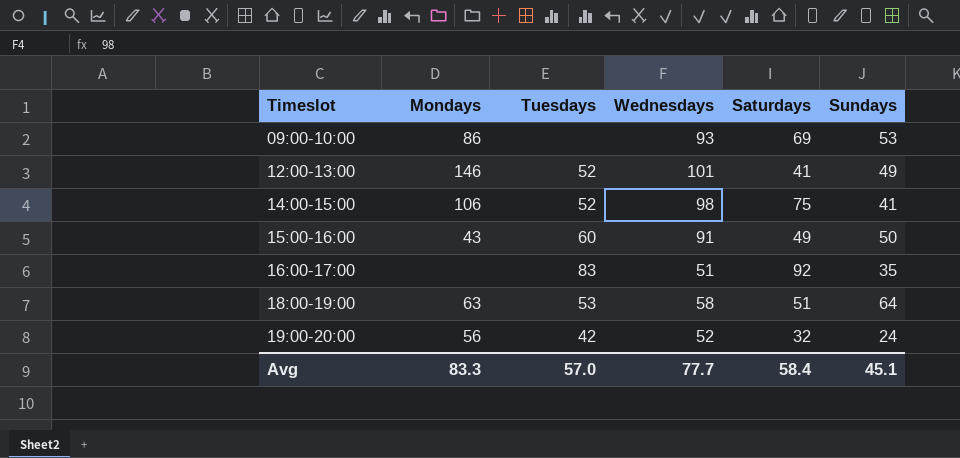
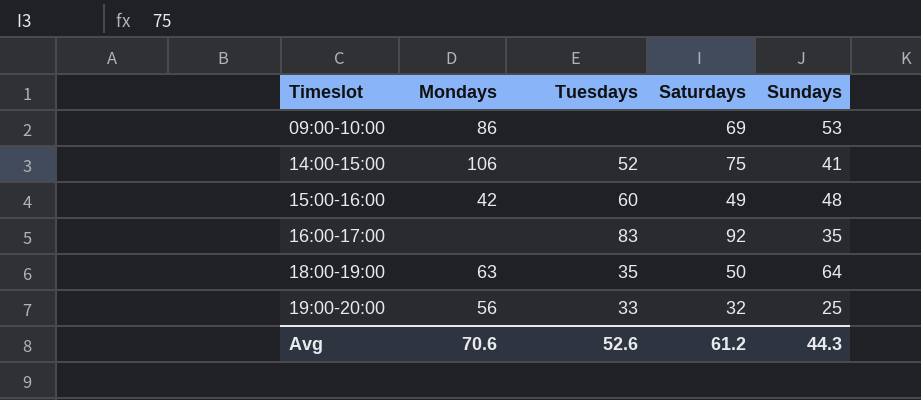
column Wednesdays | position: 4 -> none
row 12:00-13:00: 146 | 52 | 101 | 41 | 49 -> none
15:00-16:00 | Mondays: 43 -> 42
15:00-16:00 | Sundays: 50 -> 48
18:00-19:00 | Tuesdays: 53 -> 35
18:00-19:00 | Saturdays: 51 -> 50
19:00-20:00 | Tuesdays: 42 -> 33
19:00-20:00 | Sundays: 24 -> 25
Avg | Mondays: 83.3 -> 70.6
Avg | Tuesdays: 57.0 -> 52.6
Avg | Saturdays: 58.4 -> 61.2
Avg | Sundays: 45.1 -> 44.3

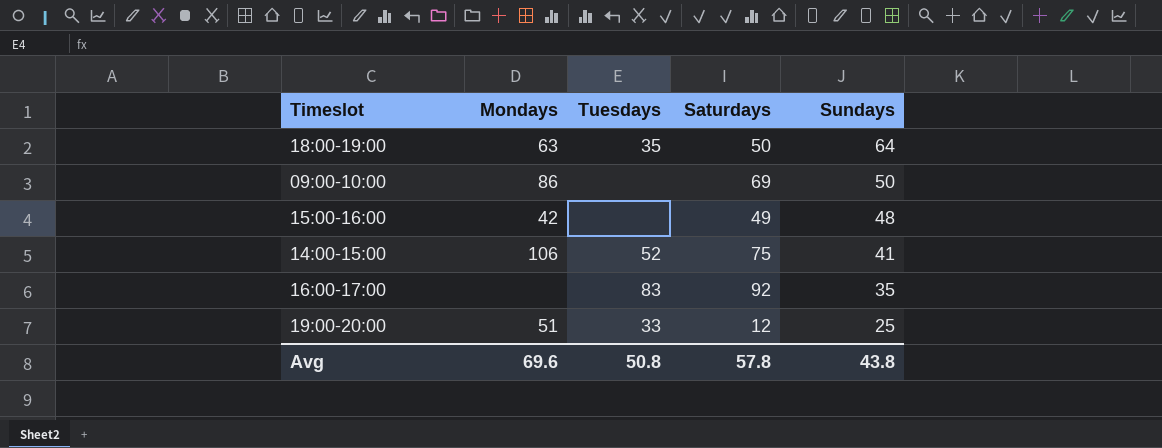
row order: Timeslot ascending -> Sundays descending
09:00-10:00 | Sundays: 53 -> 50
15:00-16:00 | Tuesdays: 60 -> none
19:00-20:00 | Mondays: 56 -> 51
19:00-20:00 | Saturdays: 32 -> 12
Avg | Mondays: 70.6 -> 69.6
Avg | Tuesdays: 52.6 -> 50.8
Avg | Saturdays: 61.2 -> 57.8
Avg | Sundays: 44.3 -> 43.8

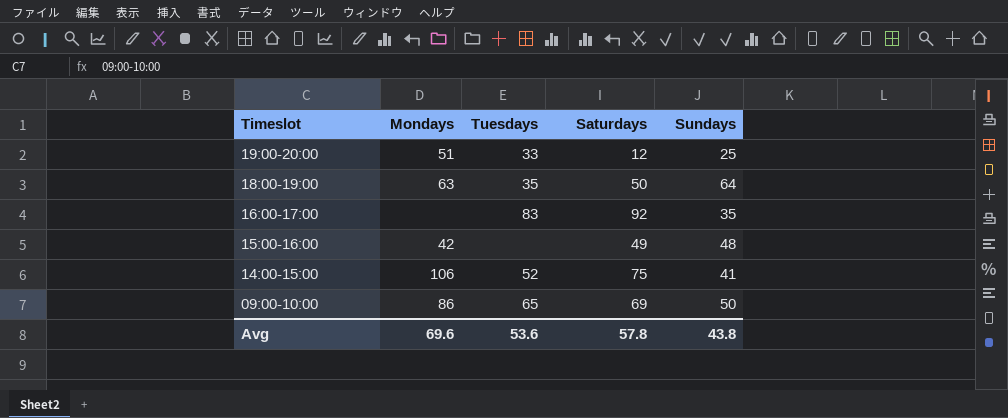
row order: Sundays descending -> Timeslot descending
09:00-10:00 | Tuesdays: none -> 65
Avg | Tuesdays: 50.8 -> 53.6

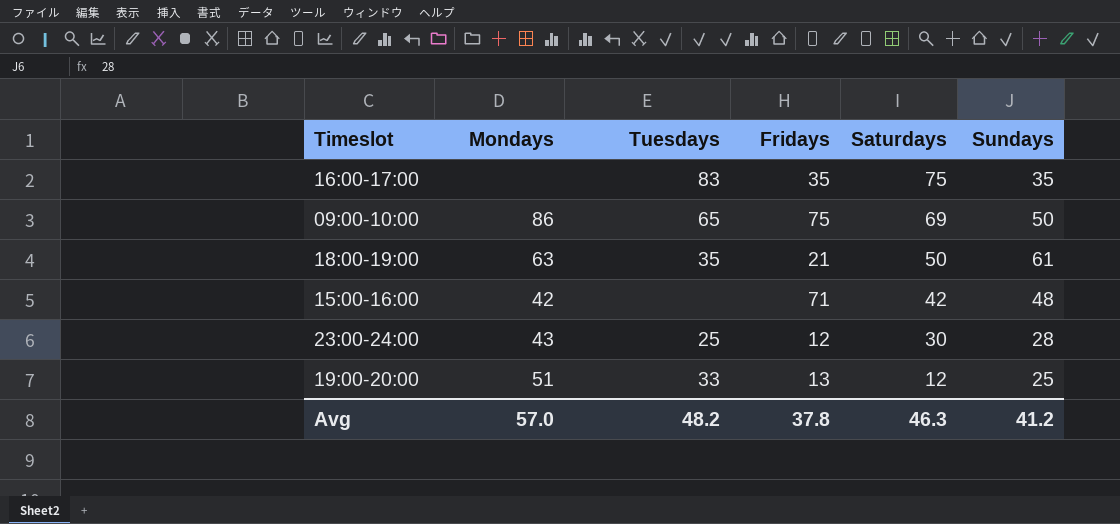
row order: Timeslot descending -> Saturdays descending
column Fridays | position: none -> 4
row 14:00-15:00: 106 | 52 | 75 | 41 -> none
16:00-17:00 | Saturdays: 92 -> 75
18:00-19:00 | Sundays: 64 -> 61
15:00-16:00 | Saturdays: 49 -> 42
row 23:00-24:00: none -> 43 | 25 | 12 | 30 | 28
Avg | Mondays: 69.6 -> 57.0
Avg | Tuesdays: 53.6 -> 48.2
Avg | Saturdays: 57.8 -> 46.3
Avg | Sundays: 43.8 -> 41.2

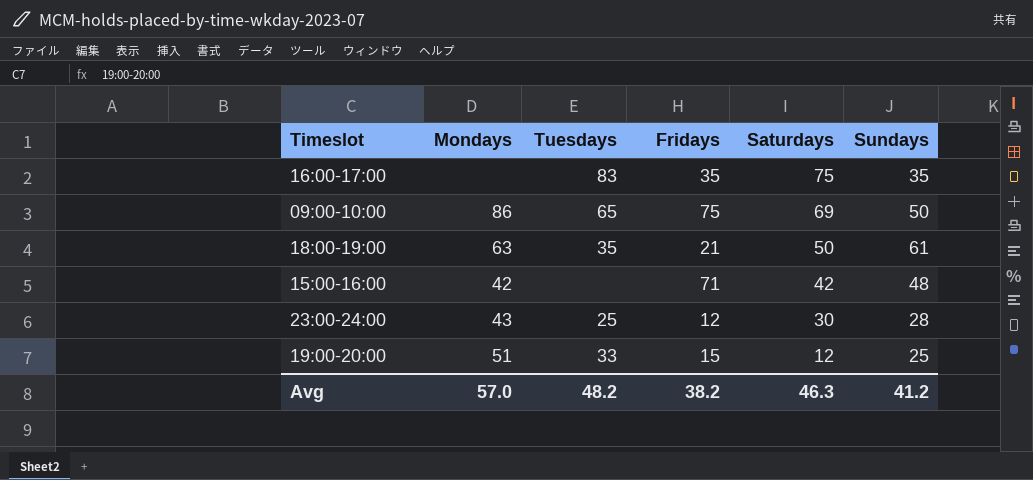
19:00-20:00 | Fridays: 13 -> 15
Avg | Fridays: 37.8 -> 38.2

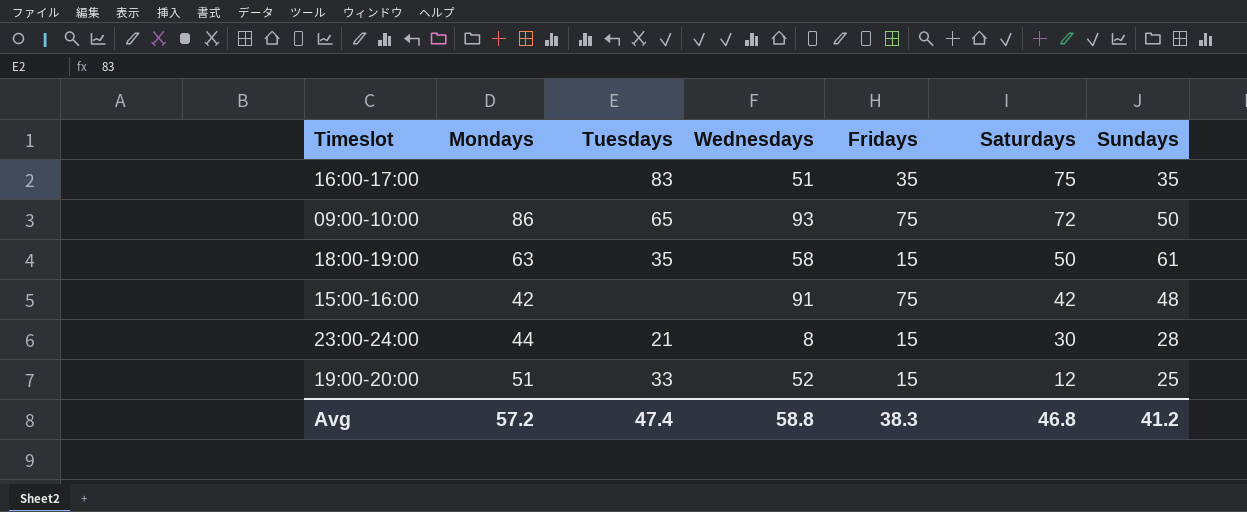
column Wednesdays | position: none -> 4
09:00-10:00 | Saturdays: 69 -> 72
18:00-19:00 | Fridays: 21 -> 15
15:00-16:00 | Fridays: 71 -> 75
23:00-24:00 | Mondays: 43 -> 44
23:00-24:00 | Tuesdays: 25 -> 21
23:00-24:00 | Fridays: 12 -> 15
Avg | Mondays: 57.0 -> 57.2
Avg | Tuesdays: 48.2 -> 47.4
Avg | Fridays: 38.2 -> 38.3
Avg | Saturdays: 46.3 -> 46.8

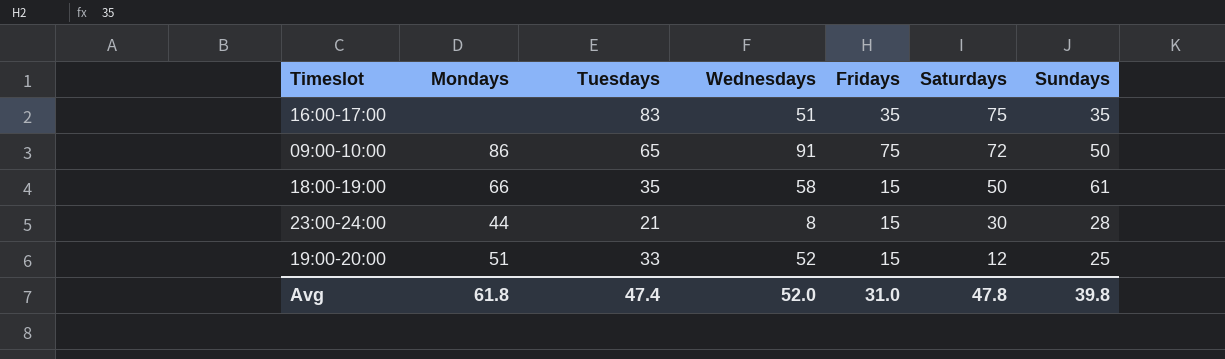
row 15:00-16:00: 42 | none | 91 | 75 | 42 | 48 -> none
09:00-10:00 | Wednesdays: 93 -> 91
18:00-19:00 | Mondays: 63 -> 66
Avg | Mondays: 57.2 -> 61.8
Avg | Wednesdays: 58.8 -> 52.0
Avg | Fridays: 38.3 -> 31.0
Avg | Saturdays: 46.8 -> 47.8
Avg | Sundays: 41.2 -> 39.8

